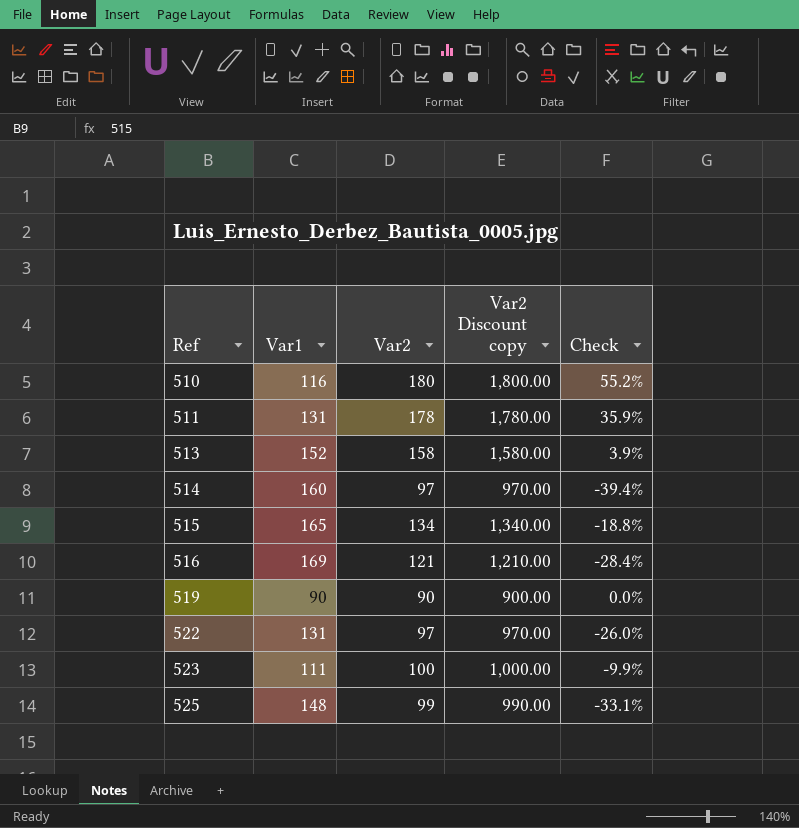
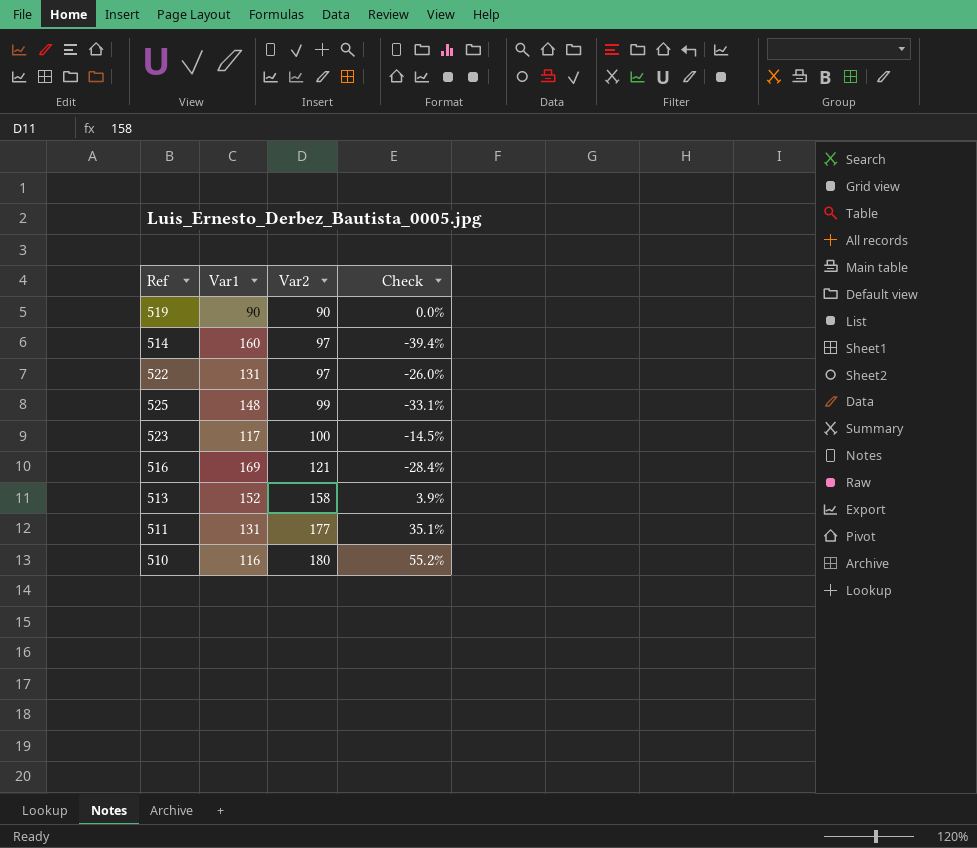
row order: Ref ascending -> Var2 ascending
column Var2 Discount copy | formula: [Var2] * 10 -> none
row 515: 165 | 134 | 1,340.00 | -18.8% -> none
523 | Var1: 111 -> 117
523 | Check: -9.9% -> -14.5%
511 | Var2: 178 -> 177
511 | Check: 35.9% -> 35.1%

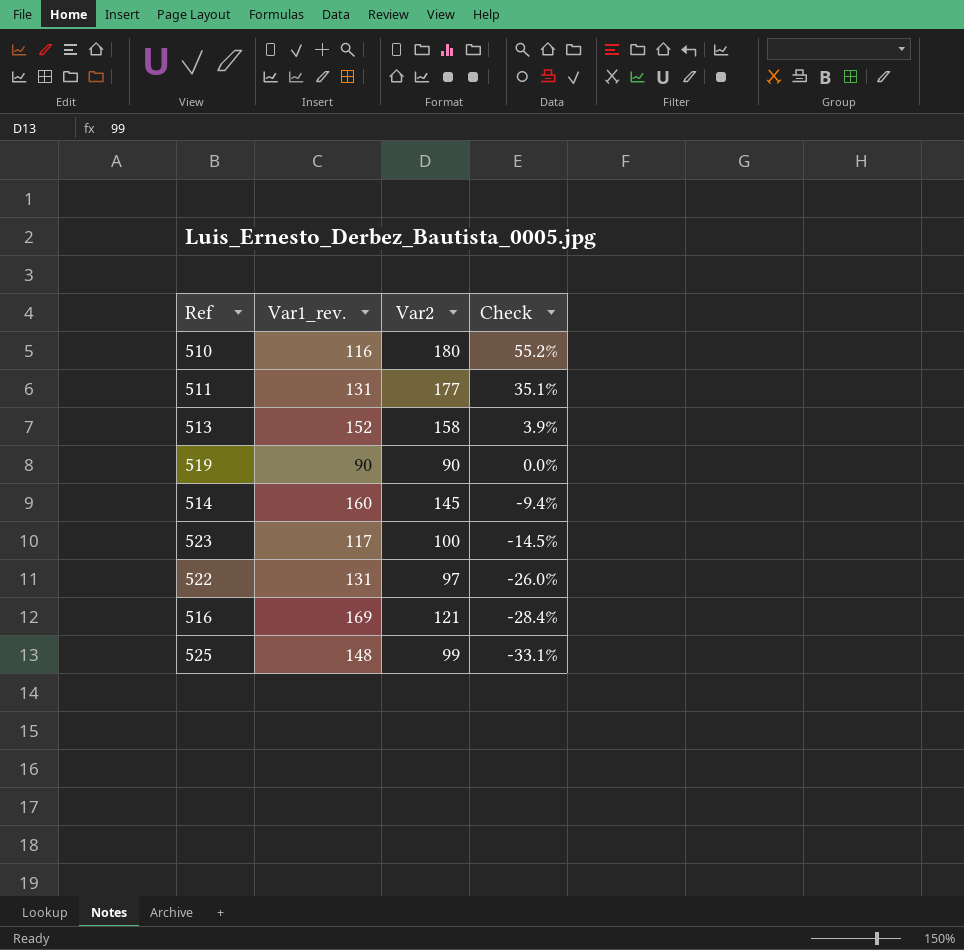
row order: Var2 ascending -> Check descending
column name: Var1 -> Var1_rev.
514 | Var2: 97 -> 145
514 | Check: -39.4% -> -9.4%

